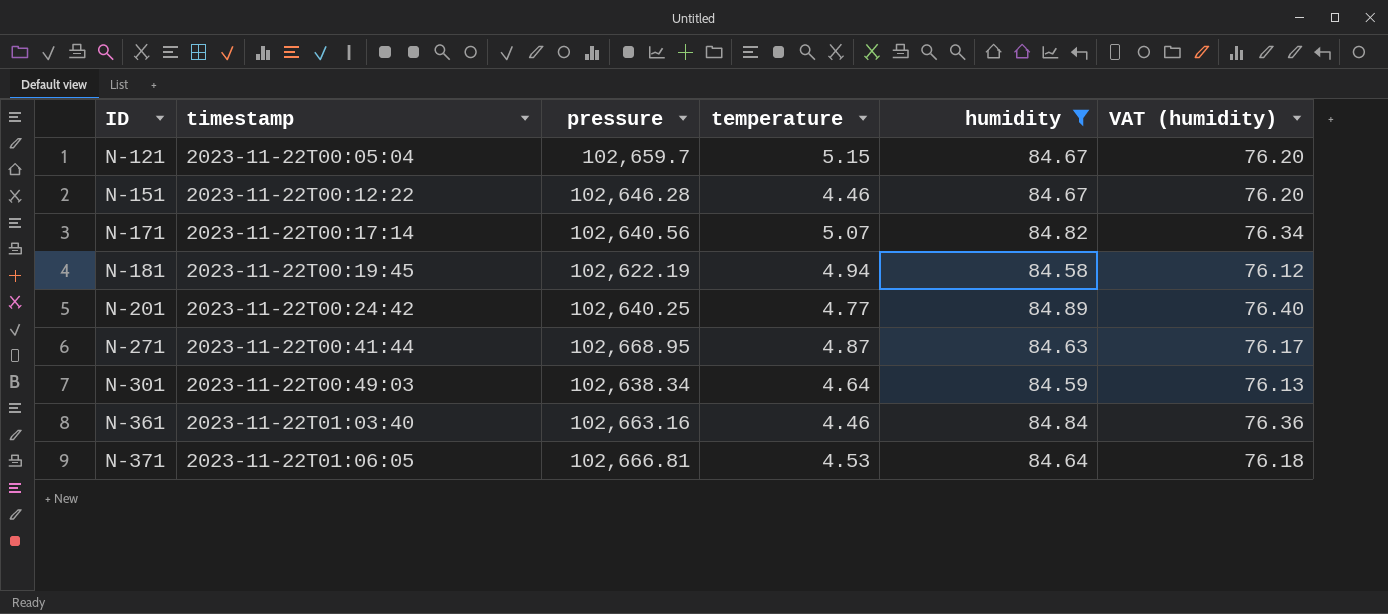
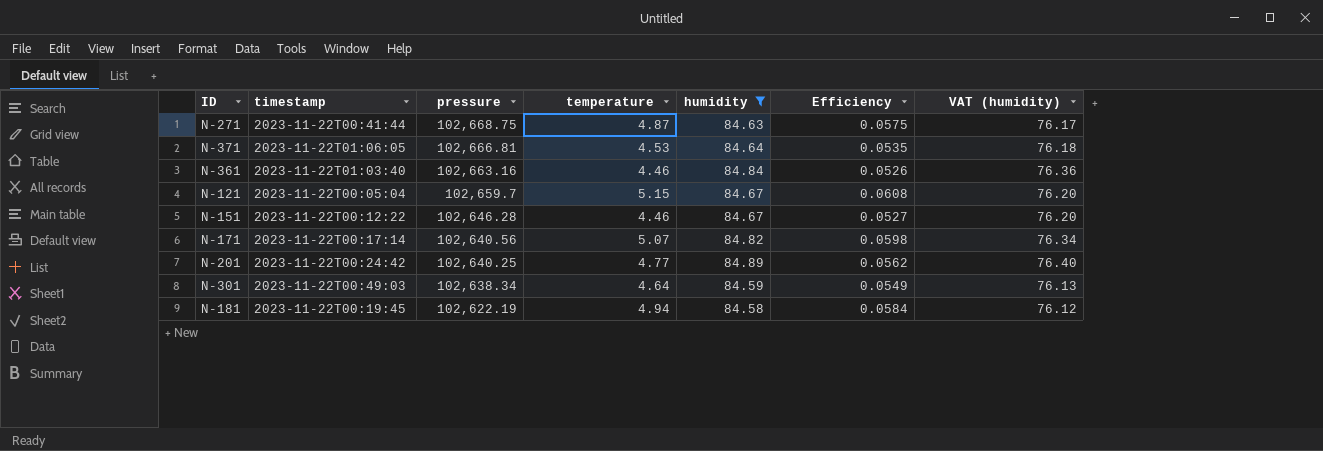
row order: ID ascending -> pressure descending
column Efficiency | formula: none -> [temperature] / [humidity]
N-271 | pressure: 102,668.95 -> 102,668.75

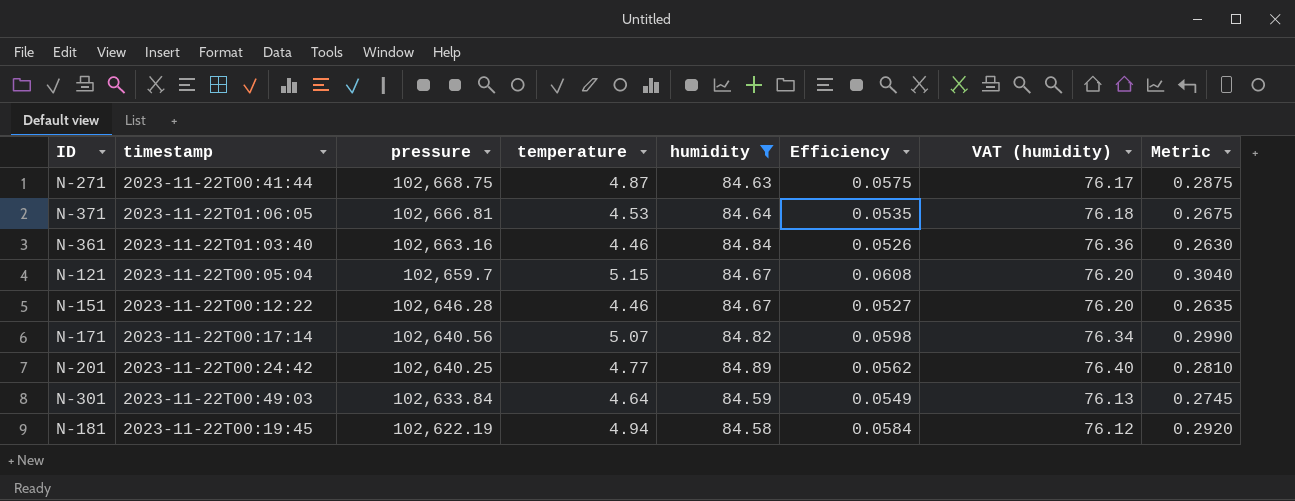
column Metric | formula: none -> [Efficiency] * 5
N-301 | pressure: 102,638.34 -> 102,633.84

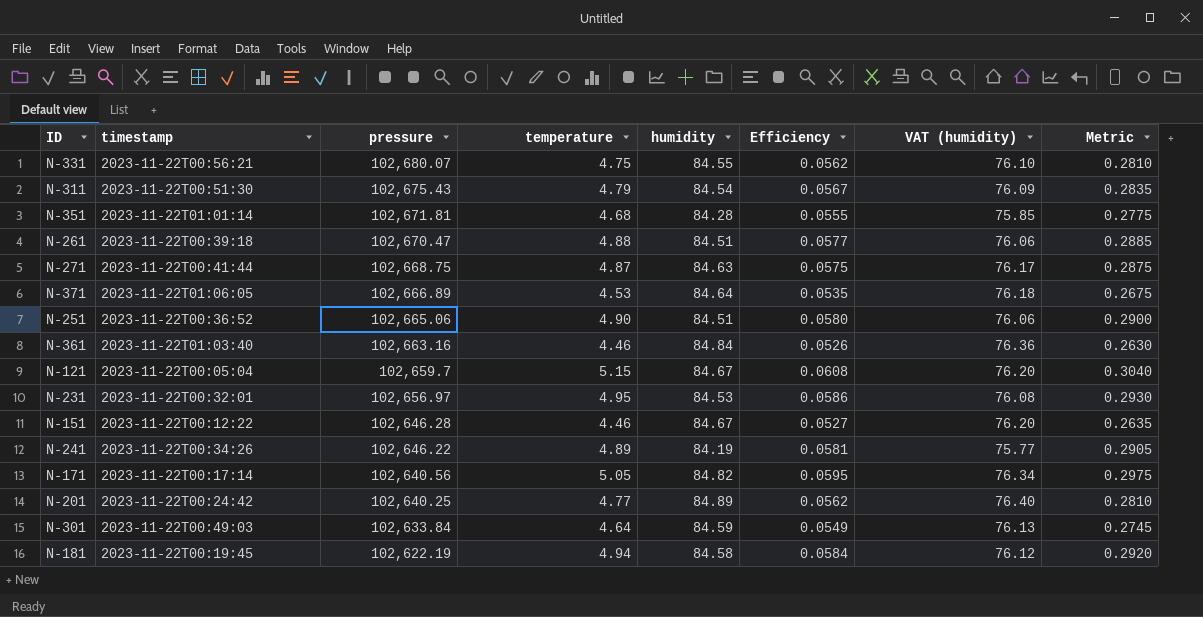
filter: humidity >= 84.58 -> none
N-371 | pressure: 102,666.81 -> 102,666.89
N-171 | temperature: 5.07 -> 5.05
N-171 | Efficiency: 0.0598 -> 0.0595
N-171 | Metric: 0.2990 -> 0.2975

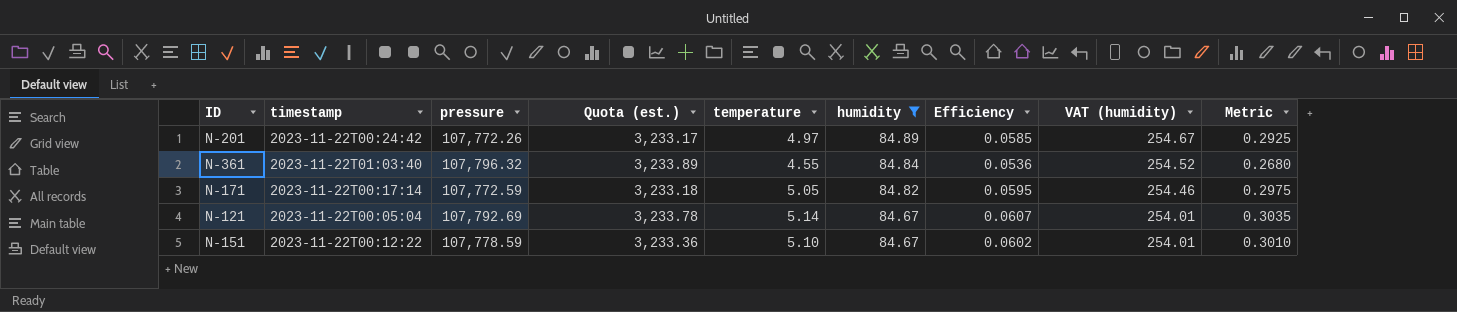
filter: none -> humidity >= 84.67
row order: pressure descending -> humidity descending
column Quota (est.) | formula: none -> [pressure] * 0.03
column VAT (humidity) | formula: [humidity] * 0.9 -> [humidity] * 3
N-201 | pressure: 102,640.25 -> 107,772.26
N-201 | temperature: 4.77 -> 4.97
N-201 | Efficiency: 0.0562 -> 0.0585
N-201 | Metric: 0.2810 -> 0.2925
N-361 | pressure: 102,663.16 -> 107,796.32
N-361 | temperature: 4.46 -> 4.55
N-361 | Efficiency: 0.0526 -> 0.0536
N-361 | Metric: 0.2630 -> 0.2680
N-171 | pressure: 102,640.56 -> 107,772.59
N-121 | pressure: 102,659.7 -> 107,792.69
N-121 | temperature: 5.15 -> 5.14
N-121 | Efficiency: 0.0608 -> 0.0607
N-121 | Metric: 0.3040 -> 0.3035
N-151 | pressure: 102,646.28 -> 107,778.59
N-151 | temperature: 4.46 -> 5.10
N-151 | Efficiency: 0.0527 -> 0.0602
N-151 | Metric: 0.2635 -> 0.3010

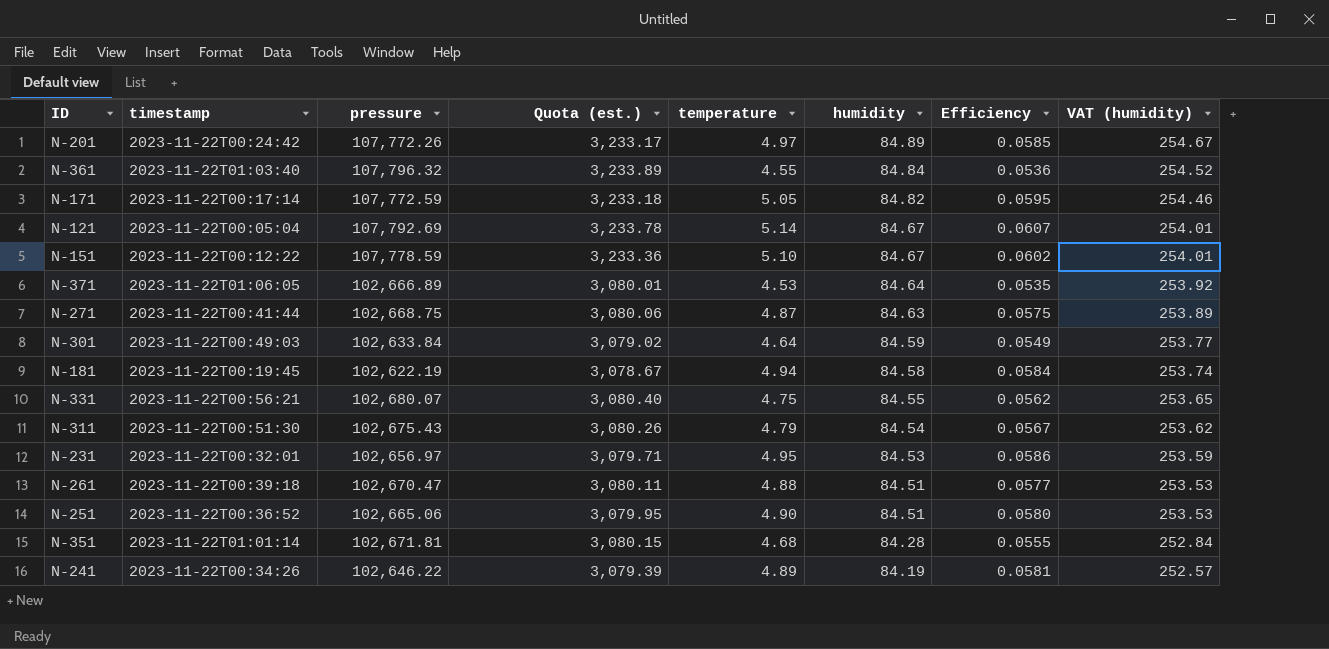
filter: humidity >= 84.67 -> none
column Metric | formula: [Efficiency] * 5 -> none

